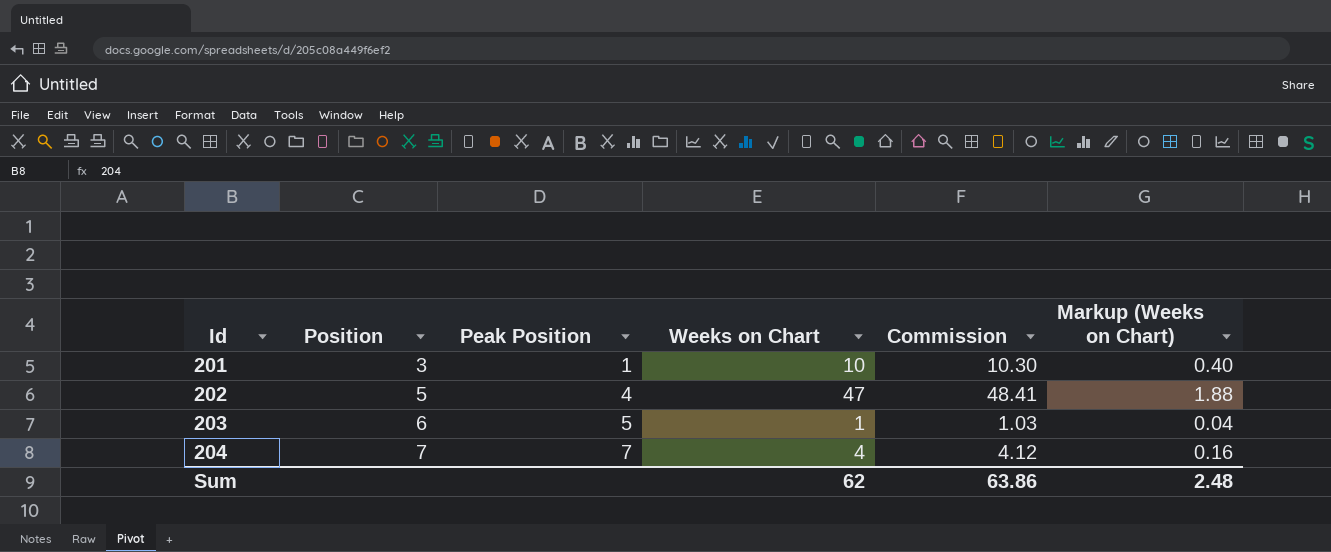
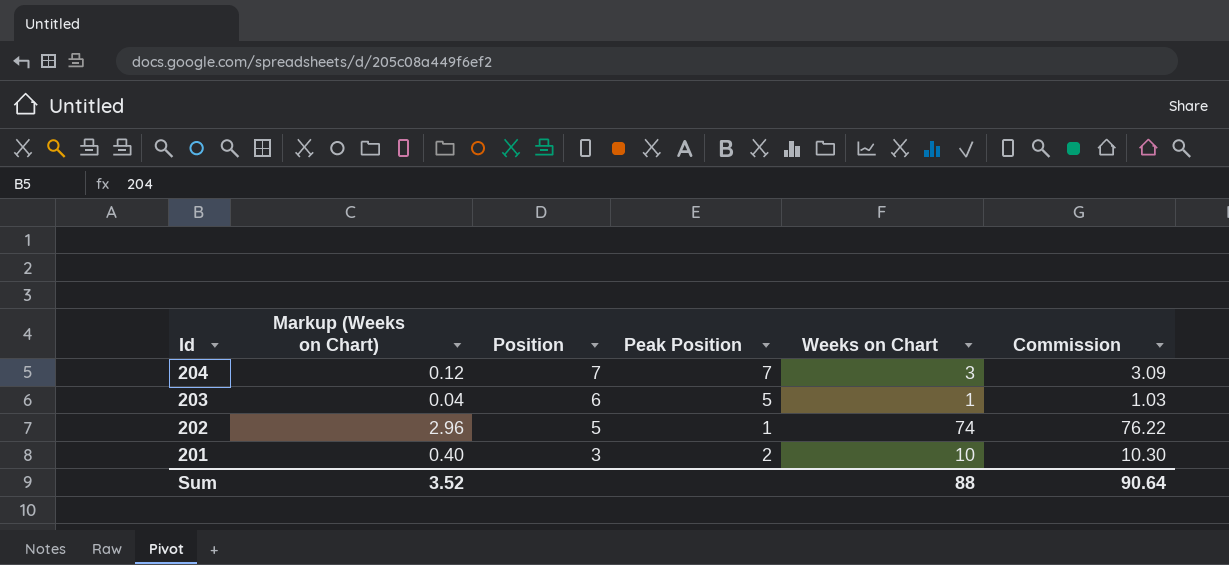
row order: Id ascending -> Id descending
column Markup (Weeks on Chart) | position: 6 -> 2
204 | Markup (Weeks on Chart): 0.16 -> 0.12
204 | Weeks on Chart: 4 -> 3
204 | Commission: 4.12 -> 3.09
202 | Markup (Weeks on Chart): 1.88 -> 2.96
202 | Peak Position: 4 -> 1
202 | Weeks on Chart: 47 -> 74
202 | Commission: 48.41 -> 76.22
201 | Peak Position: 1 -> 2
Sum | Markup (Weeks on Chart): 2.48 -> 3.52
Sum | Weeks on Chart: 62 -> 88
Sum | Commission: 63.86 -> 90.64

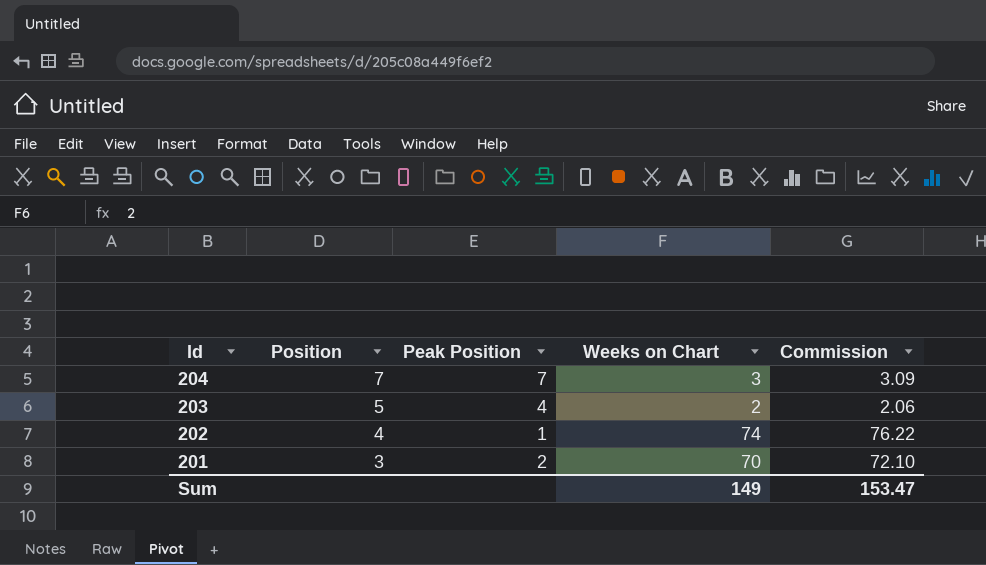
column Markup (Weeks on Chart) | formula: [Weeks on Chart] * 0.04 -> none
203 | Position: 6 -> 5
203 | Peak Position: 5 -> 4
203 | Weeks on Chart: 1 -> 2
203 | Commission: 1.03 -> 2.06
202 | Position: 5 -> 4
201 | Weeks on Chart: 10 -> 70
201 | Commission: 10.30 -> 72.10
Sum | Weeks on Chart: 88 -> 149
Sum | Commission: 90.64 -> 153.47

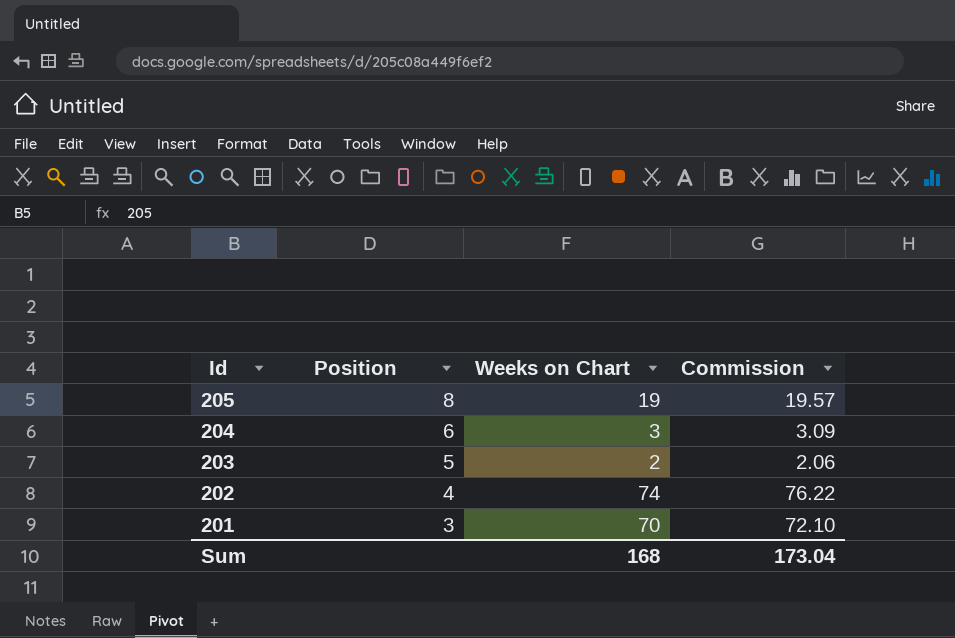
column Peak Position | position: 3 -> none
row 205: none -> 8 | 19 | 19.57
204 | Position: 7 -> 6
Sum | Weeks on Chart: 149 -> 168
Sum | Commission: 153.47 -> 173.04

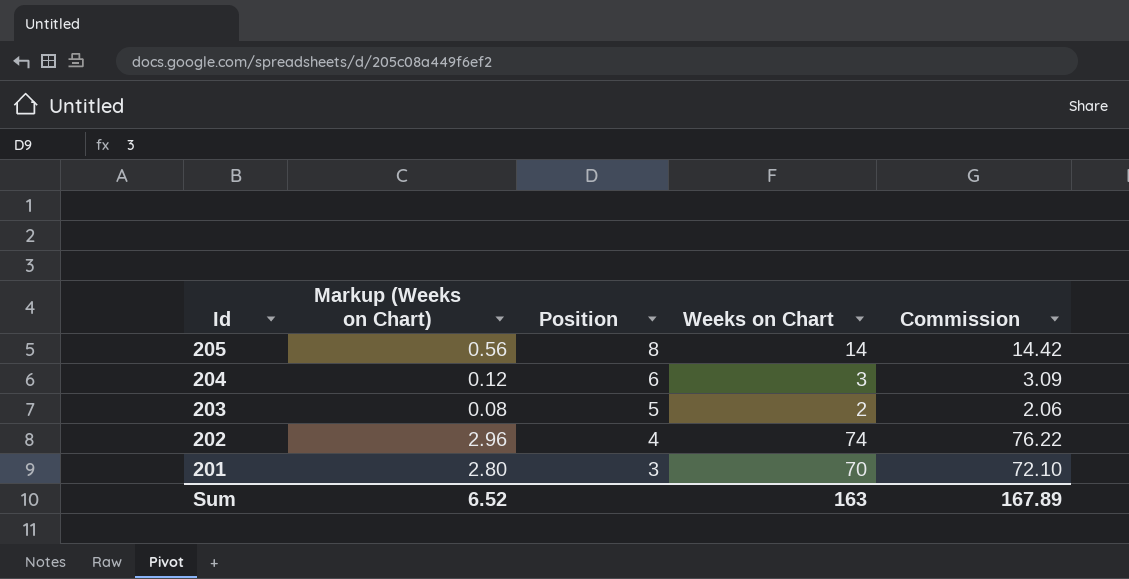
column Markup (Weeks on Chart) | formula: none -> [Weeks on Chart] * 0.04
205 | Weeks on Chart: 19 -> 14
205 | Commission: 19.57 -> 14.42
Sum | Weeks on Chart: 168 -> 163
Sum | Commission: 173.04 -> 167.89

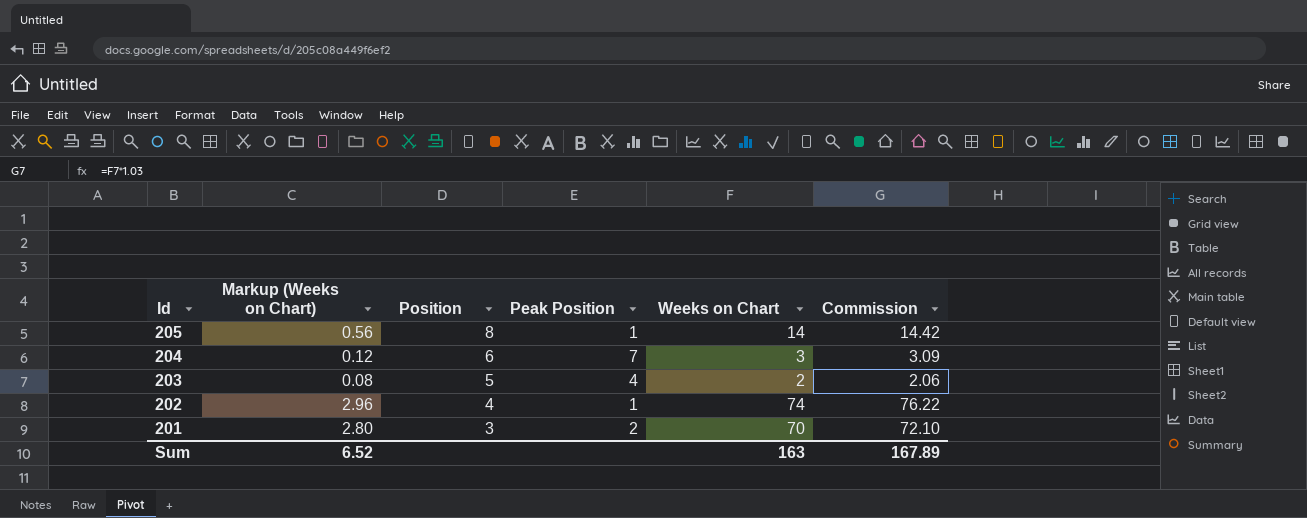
column Peak Position | position: none -> 4

